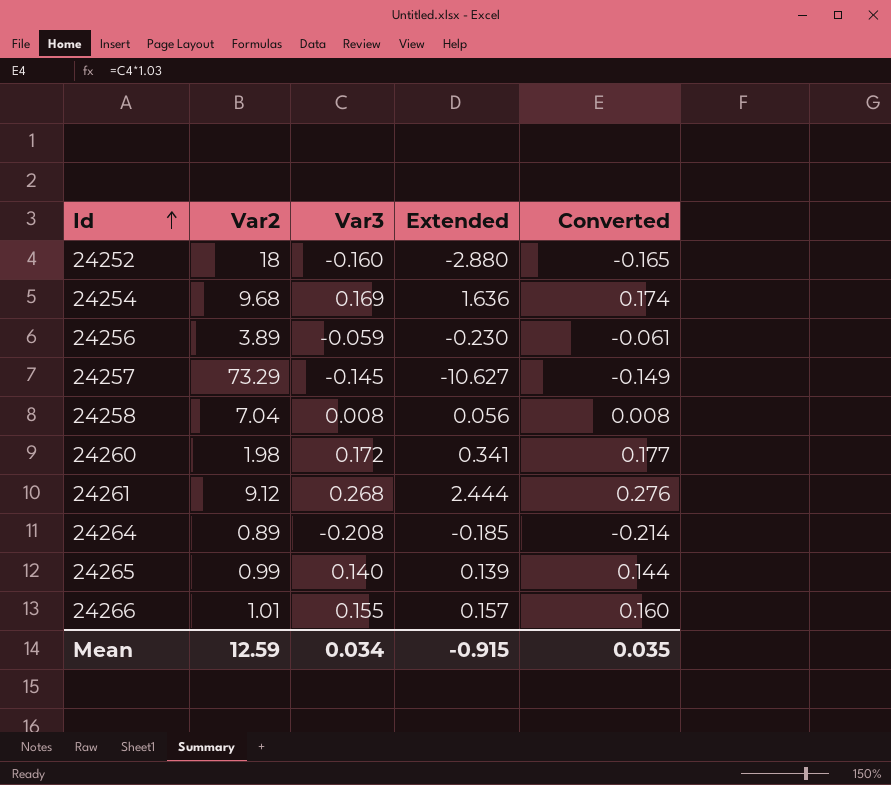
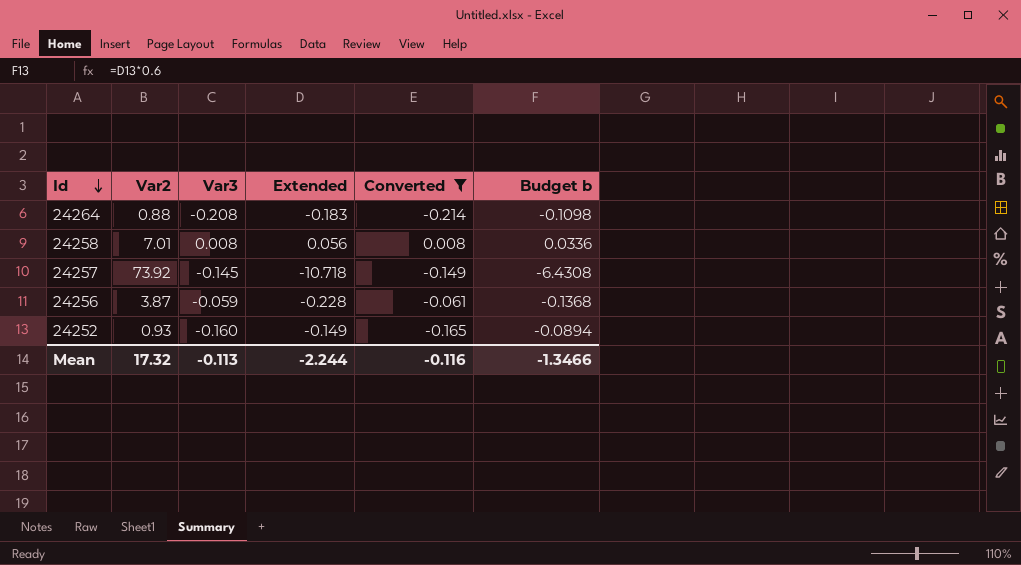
filter: none -> Converted <= 0.008
row order: Id ascending -> Id descending
column Budget b | formula: none -> [Extended] * 0.6
24264 | Var2: 0.89 -> 0.88
24264 | Extended: -0.185 -> -0.183
24258 | Var2: 7.04 -> 7.01
24257 | Var2: 73.29 -> 73.92
24257 | Extended: -10.627 -> -10.718
24256 | Var2: 3.89 -> 3.87
24256 | Extended: -0.230 -> -0.228
24252 | Var2: 18 -> 0.93
24252 | Extended: -2.880 -> -0.149
Mean | Var2: 12.59 -> 17.32
Mean | Var3: 0.034 -> -0.113
Mean | Extended: -0.915 -> -2.244
Mean | Converted: 0.035 -> -0.116

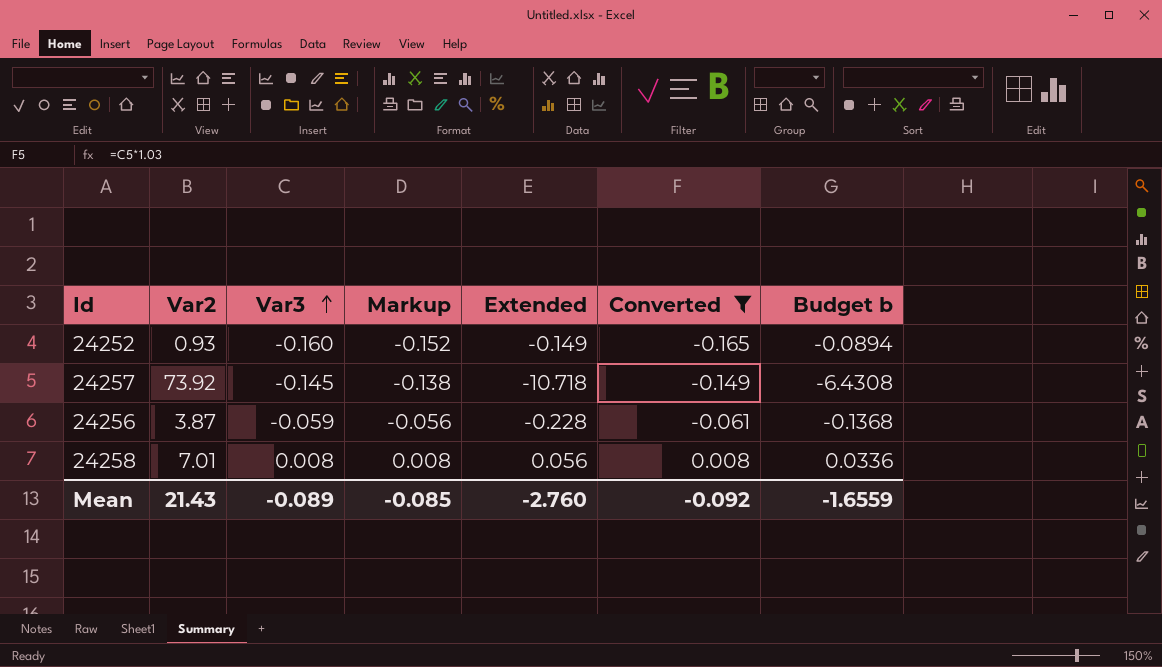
row order: Id descending -> Var3 ascending
column Markup | formula: none -> [Var3] * 0.95
row 24264: 0.88 | -0.208 | -0.183 | -0.214 | -0.1098 -> none
Mean | Var2: 17.32 -> 21.43
Mean | Var3: -0.113 -> -0.089
Mean | Extended: -2.244 -> -2.760
Mean | Converted: -0.116 -> -0.092
Mean | Budget b: -1.3466 -> -1.6559

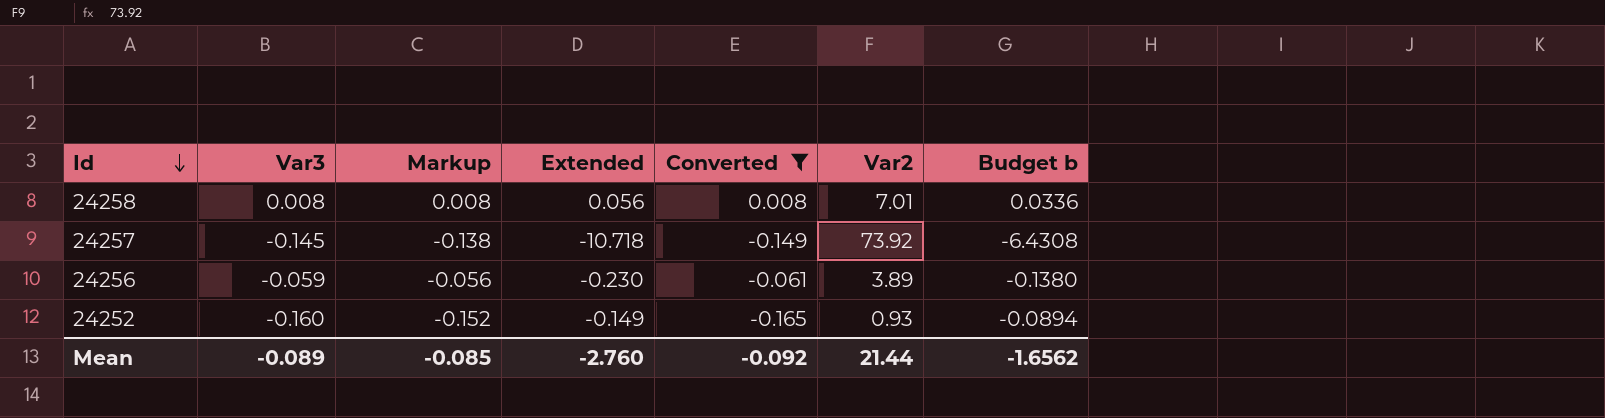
row order: Var3 ascending -> Id descending
column Var2 | position: 2 -> 6
24256 | Extended: -0.228 -> -0.230
24256 | Var2: 3.87 -> 3.89
24256 | Budget b: -0.1368 -> -0.1380
Mean | Var2: 21.43 -> 21.44
Mean | Budget b: -1.6559 -> -1.6562

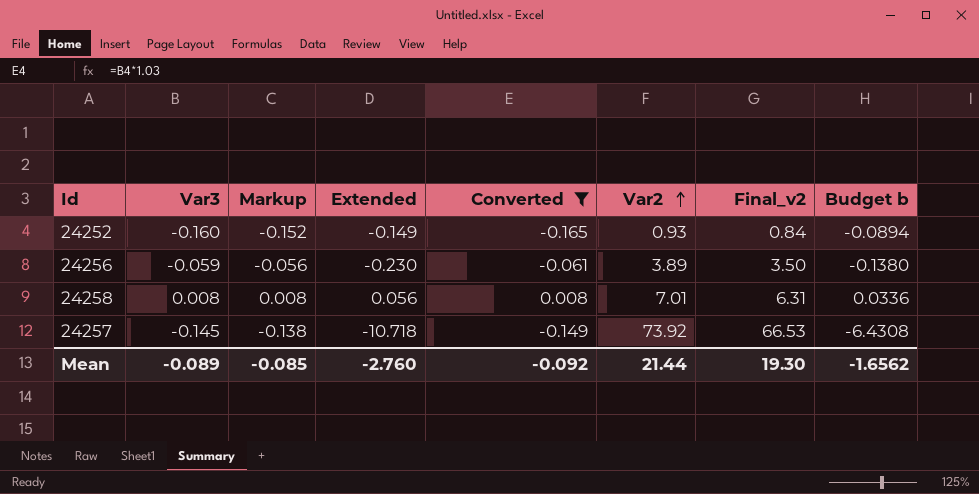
row order: Id descending -> Var2 ascending
column Final_v2 | formula: none -> [Var2] * 0.9

